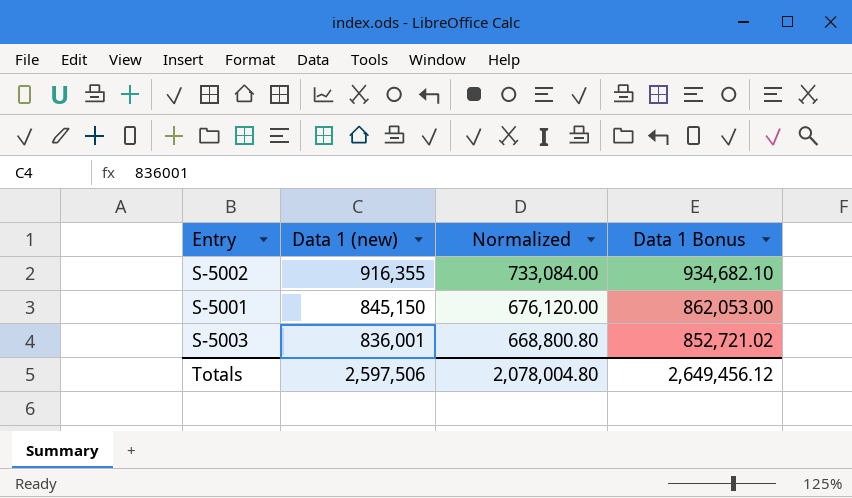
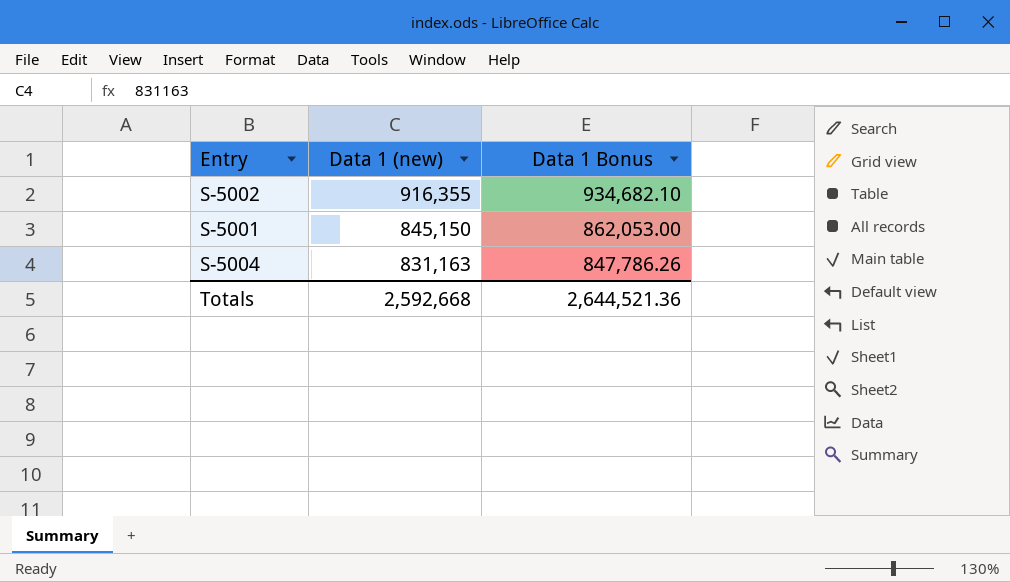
column Normalized | formula: [Data 1 (new)] * 0.8 -> none
row S-5003: 836,001 | 668,800.80 | 852,721.02 -> none
row S-5004: none -> 831,163 | 847,786.26
Totals | Data 1 (new): 2,597,506 -> 2,592,668
Totals | Data 1 Bonus: 2,649,456.12 -> 2,644,521.36

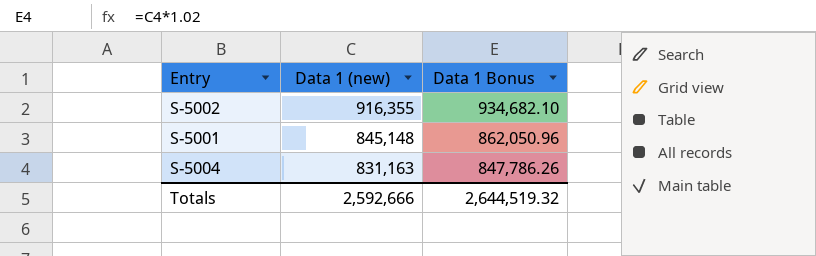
S-5001 | Data 1 (new): 845,150 -> 845,148
S-5001 | Data 1 Bonus: 862,053.00 -> 862,050.96
Totals | Data 1 (new): 2,592,668 -> 2,592,666
Totals | Data 1 Bonus: 2,644,521.36 -> 2,644,519.32

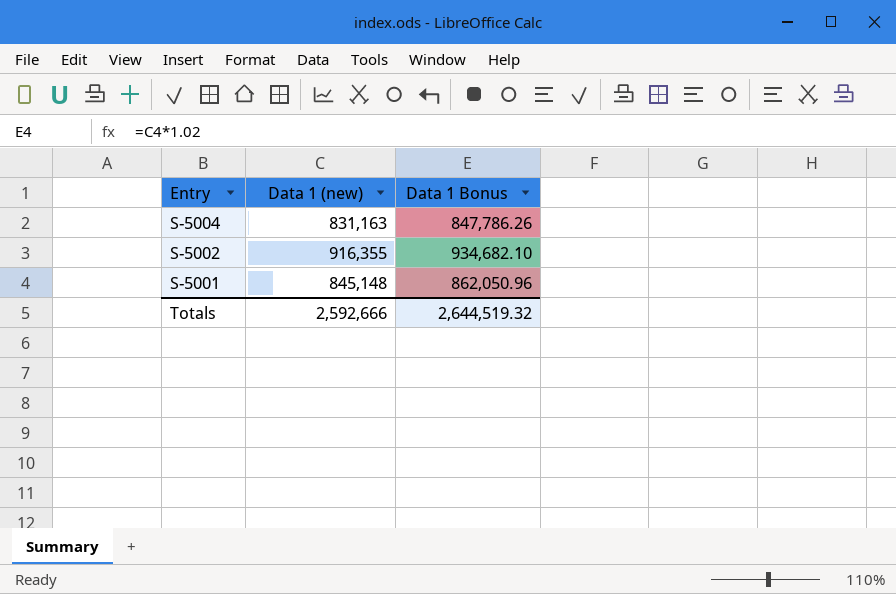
row order: Data 1 (new) descending -> Entry descending

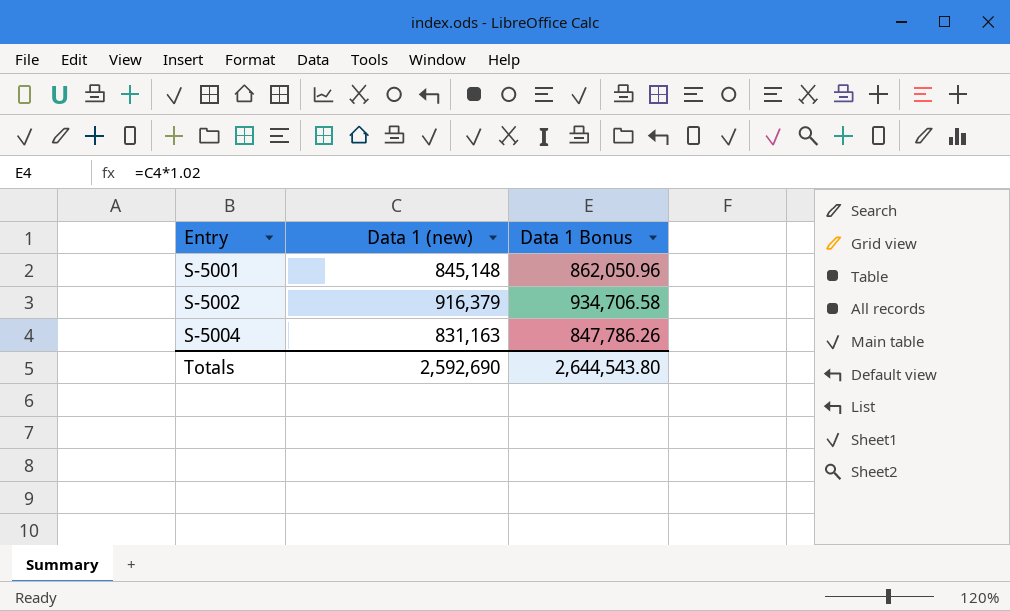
row order: Entry descending -> Entry ascending
S-5002 | Data 1 (new): 916,355 -> 916,379
S-5002 | Data 1 Bonus: 934,682.10 -> 934,706.58
Totals | Data 1 (new): 2,592,666 -> 2,592,690
Totals | Data 1 Bonus: 2,644,519.32 -> 2,644,543.80

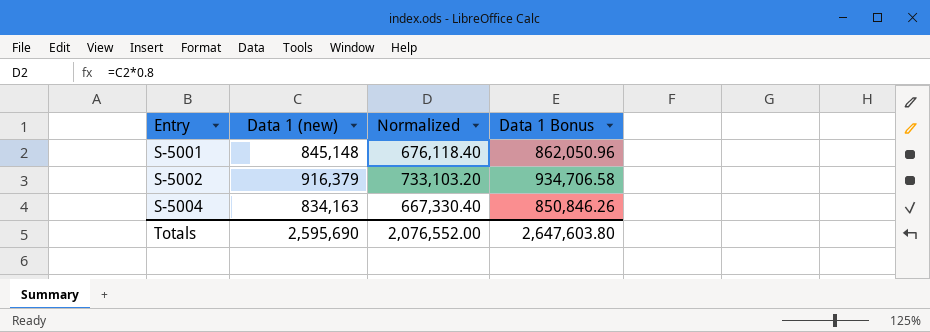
column Normalized | formula: none -> [Data 1 (new)] * 0.8
S-5004 | Data 1 (new): 831,163 -> 834,163
S-5004 | Data 1 Bonus: 847,786.26 -> 850,846.26
Totals | Data 1 (new): 2,592,690 -> 2,595,690
Totals | Data 1 Bonus: 2,644,543.80 -> 2,647,603.80

